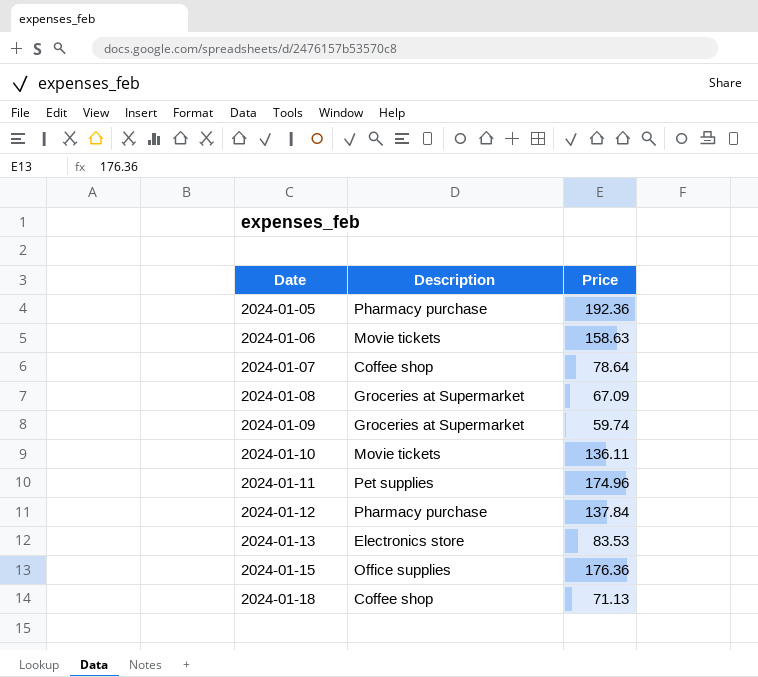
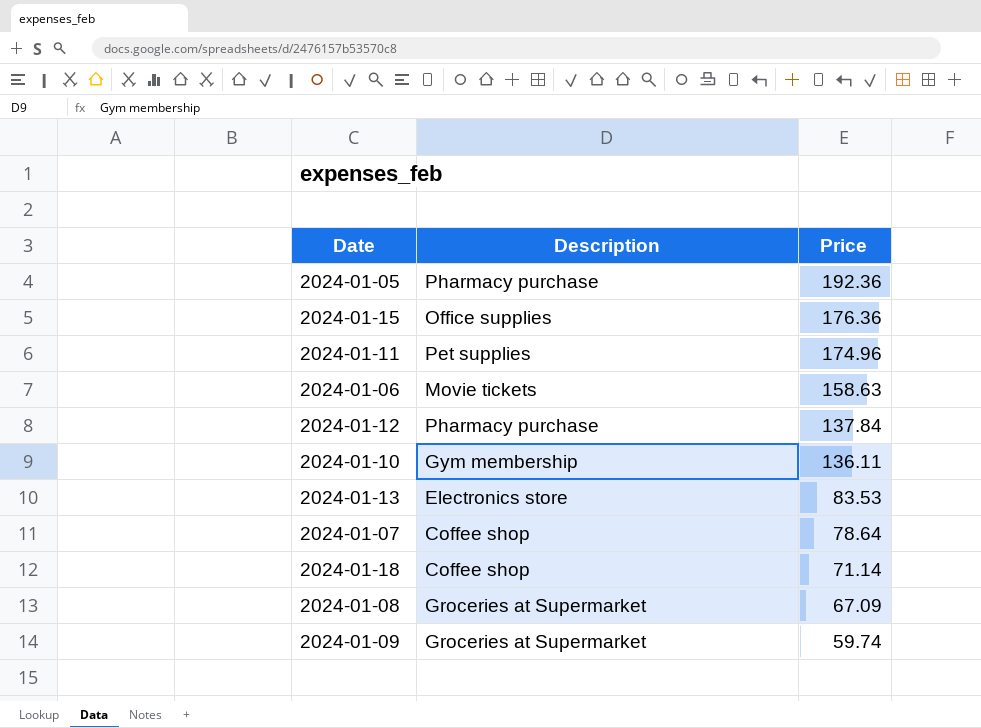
row order: Date ascending -> Price descending
2024-01-10 | Description: Movie tickets -> Gym membership
2024-01-18 | Price: 71.13 -> 71.14

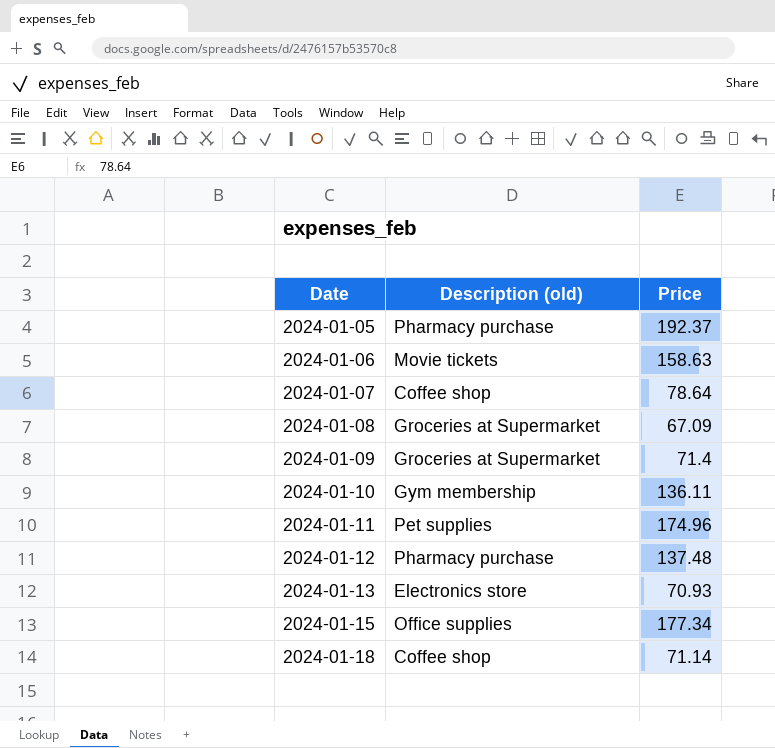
row order: Price descending -> Date ascending
column name: Description -> Description (old)
2024-01-05 | Price: 192.36 -> 192.37
2024-01-09 | Price: 59.74 -> 71.4
2024-01-12 | Price: 137.84 -> 137.48
2024-01-13 | Price: 83.53 -> 70.93
2024-01-15 | Price: 176.36 -> 177.34

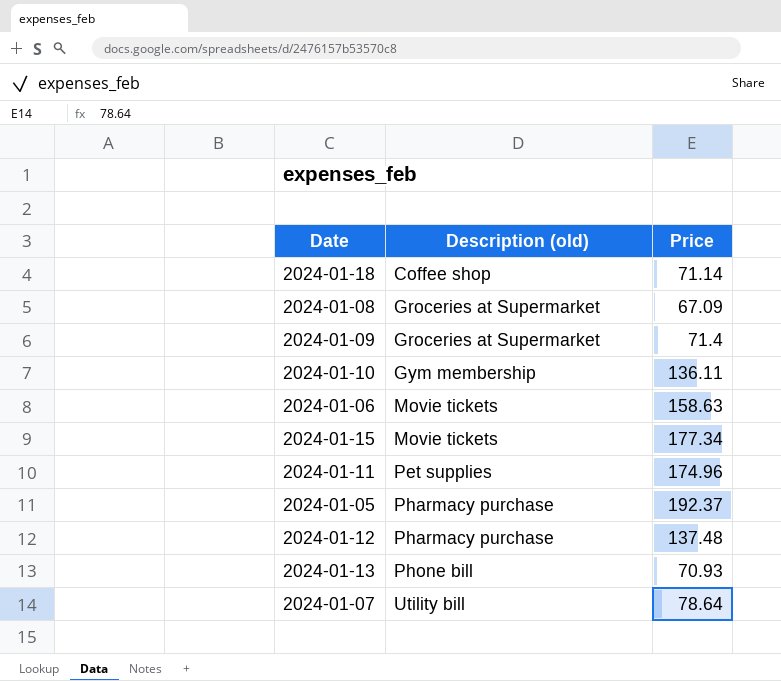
row order: Date ascending -> Description (old) ascending
2024-01-15 | Description (old): Office supplies -> Movie tickets
2024-01-13 | Description (old): Electronics store -> Phone bill
2024-01-07 | Description (old): Coffee shop -> Utility bill

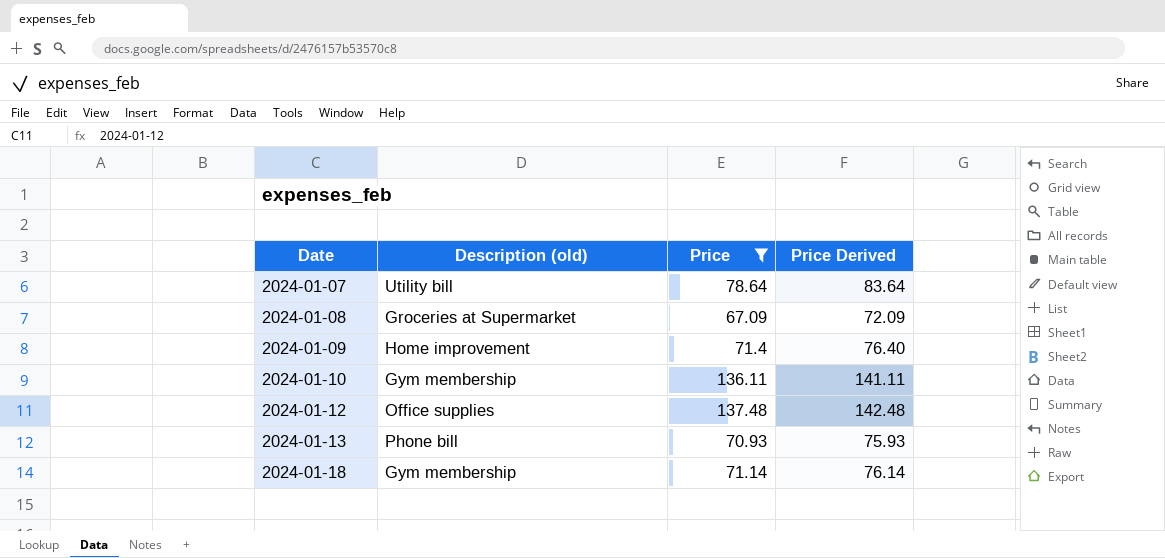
filter: none -> Price <= 137.48
row order: Description (old) ascending -> Date ascending
column Price Derived | formula: none -> [Price] + 5
2024-01-09 | Description (old): Groceries at Supermarket -> Home improvement
2024-01-12 | Description (old): Pharmacy purchase -> Office supplies
2024-01-18 | Description (old): Coffee shop -> Gym membership

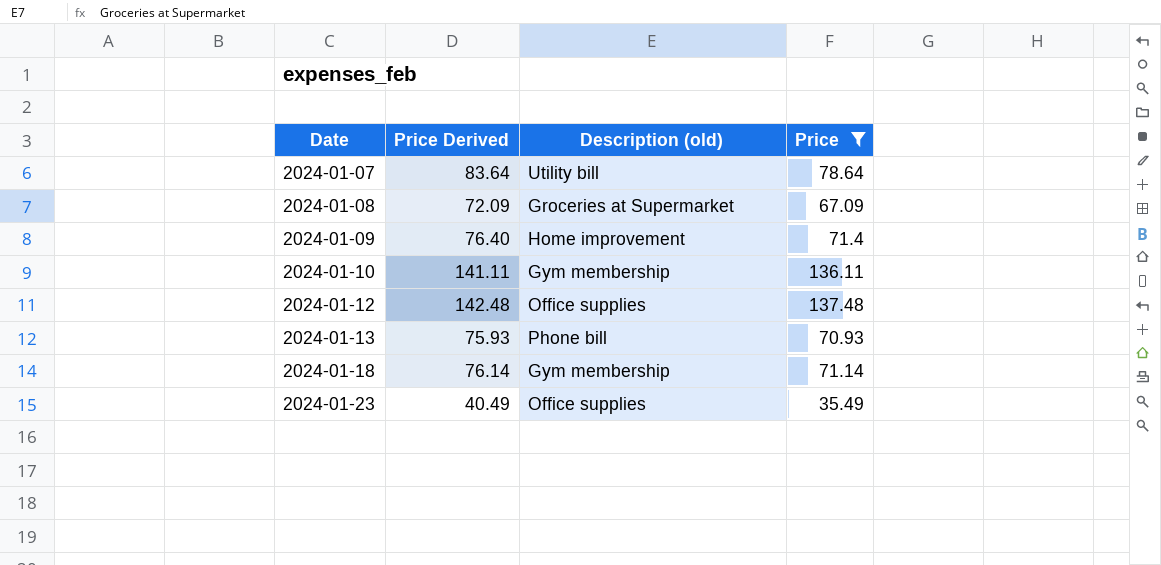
column Price Derived | position: 4 -> 2
row 2024-01-23: none -> 40.49 | Office supplies | 35.49

